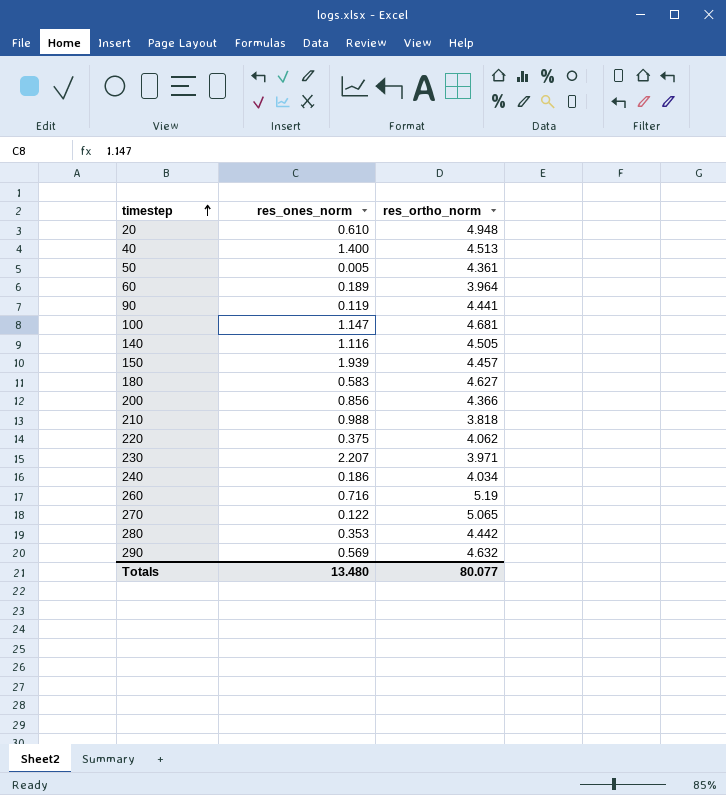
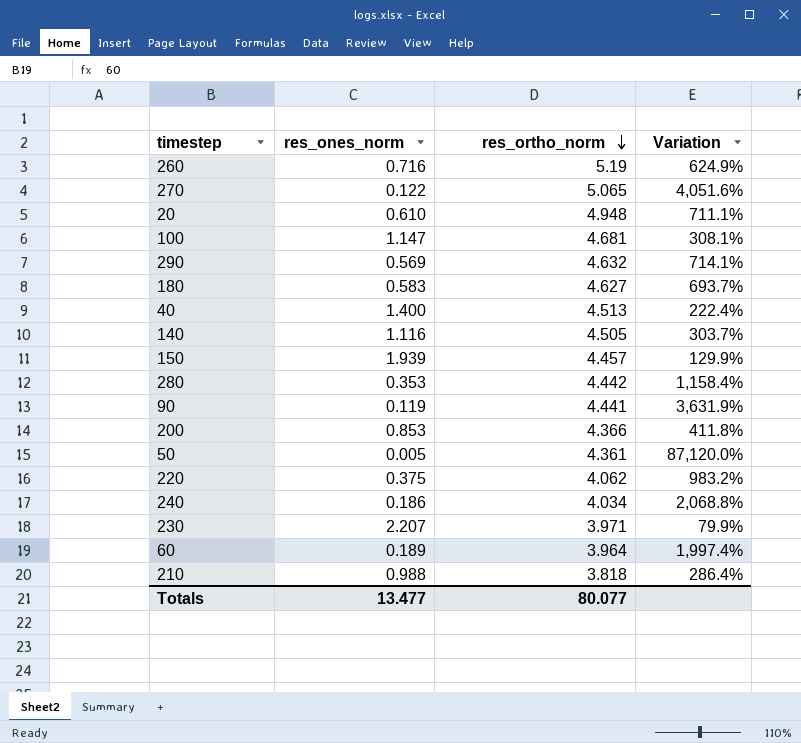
row order: timestep ascending -> res_ortho_norm descending
column Variation | formula: none -> ([res_ortho_norm] - [res_ones_norm]) / [res_ones_norm]
200 | res_ones_norm: 0.856 -> 0.853
Totals | res_ones_norm: 13.480 -> 13.477

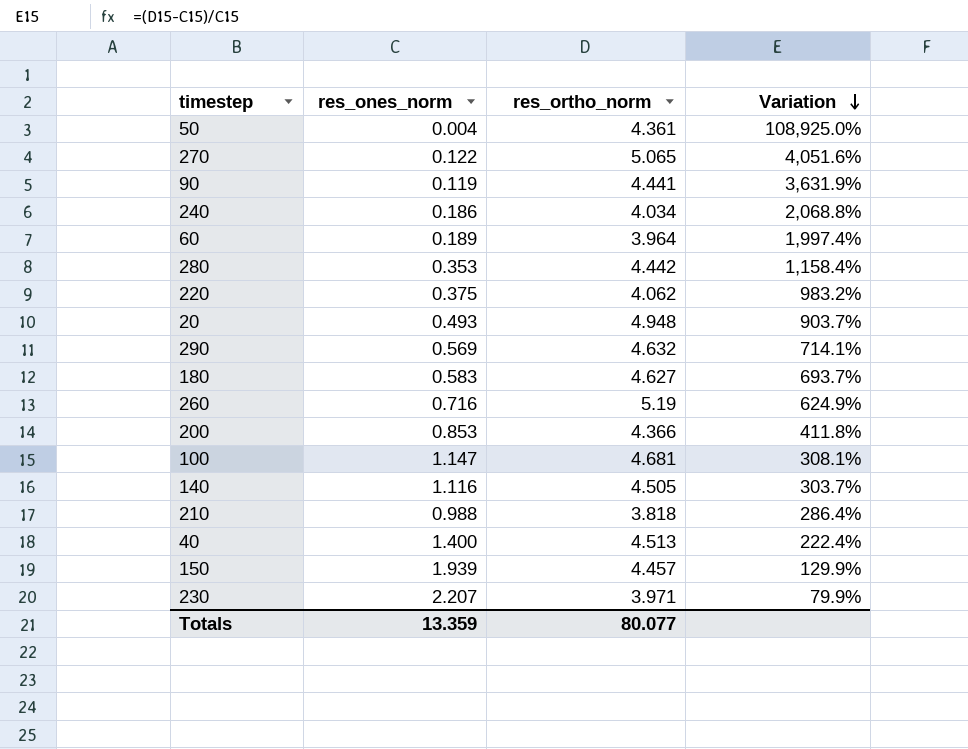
row order: res_ortho_norm descending -> Variation descending
50 | res_ones_norm: 0.005 -> 0.004
50 | Variation: 87,120.0% -> 108,925.0%
20 | res_ones_norm: 0.610 -> 0.493
20 | Variation: 711.1% -> 903.7%
Totals | res_ones_norm: 13.477 -> 13.359

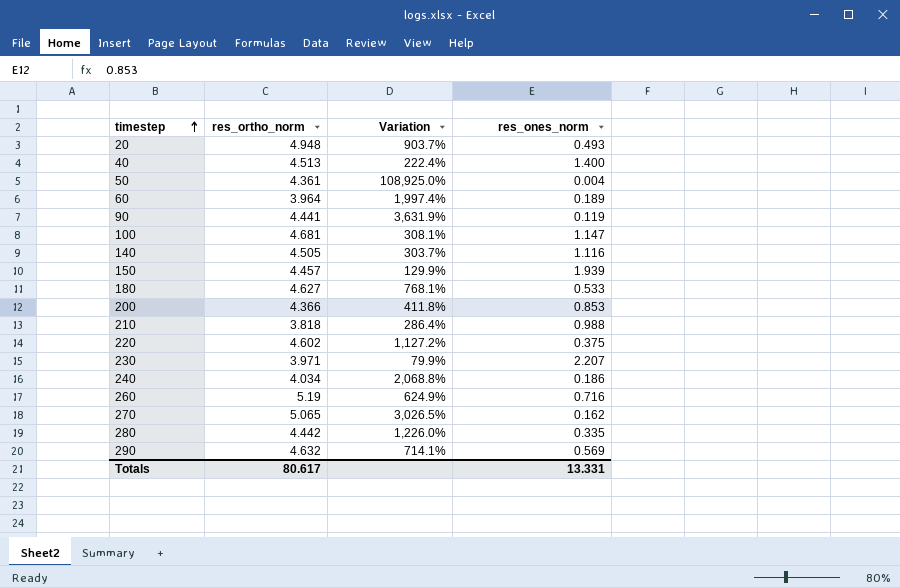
row order: Variation descending -> timestep ascending
column res_ones_norm | position: 2 -> 4
180 | Variation: 693.7% -> 768.1%
180 | res_ones_norm: 0.583 -> 0.533
220 | res_ortho_norm: 4.062 -> 4.602
220 | Variation: 983.2% -> 1,127.2%
270 | Variation: 4,051.6% -> 3,026.5%
270 | res_ones_norm: 0.122 -> 0.162
280 | Variation: 1,158.4% -> 1,226.0%
280 | res_ones_norm: 0.353 -> 0.335
Totals | res_ortho_norm: 80.077 -> 80.617
Totals | res_ones_norm: 13.359 -> 13.331

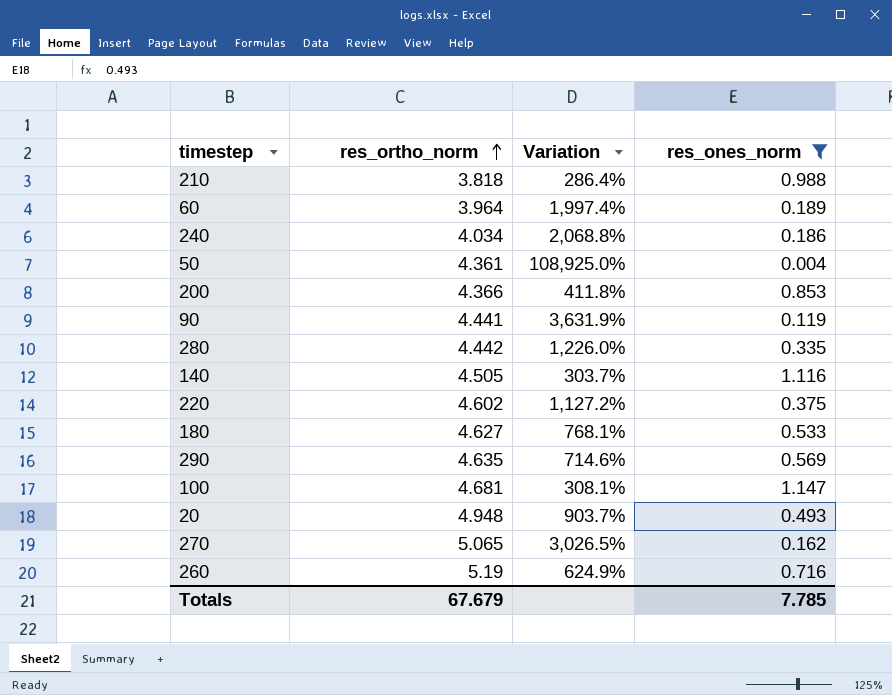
filter: none -> res_ones_norm <= 1.147
row order: timestep ascending -> res_ortho_norm ascending
290 | res_ortho_norm: 4.632 -> 4.635
290 | Variation: 714.1% -> 714.6%
Totals | res_ortho_norm: 80.617 -> 67.679
Totals | res_ones_norm: 13.331 -> 7.785

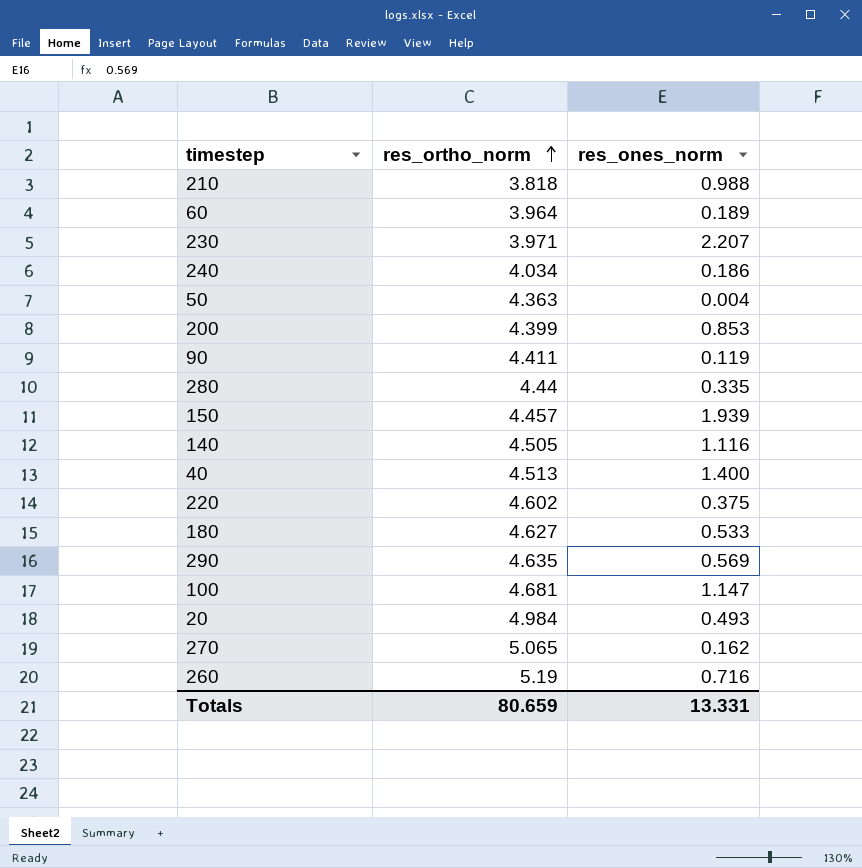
filter: res_ones_norm <= 1.147 -> none
column Variation | formula: ([res_ortho_norm] - [res_ones_norm]) / [res_ones_norm] -> none
50 | res_ortho_norm: 4.361 -> 4.363
200 | res_ortho_norm: 4.366 -> 4.399
90 | res_ortho_norm: 4.441 -> 4.411
280 | res_ortho_norm: 4.442 -> 4.44
20 | res_ortho_norm: 4.948 -> 4.984
Totals | res_ortho_norm: 67.679 -> 80.659
Totals | res_ones_norm: 7.785 -> 13.331

